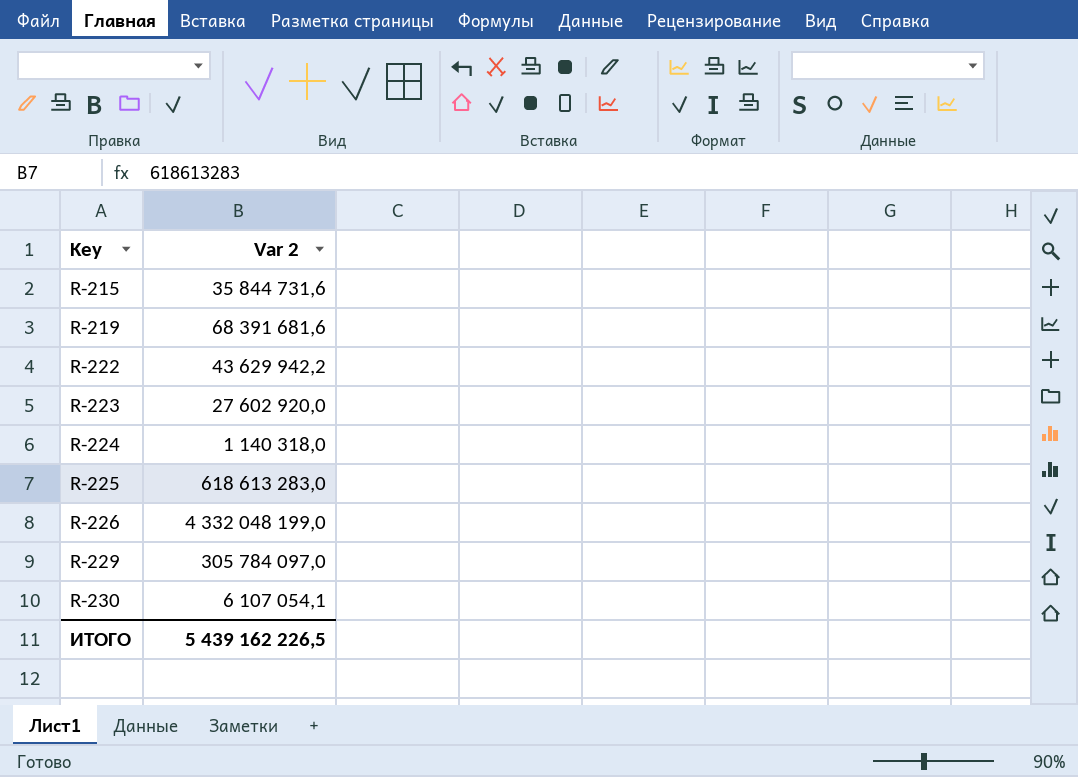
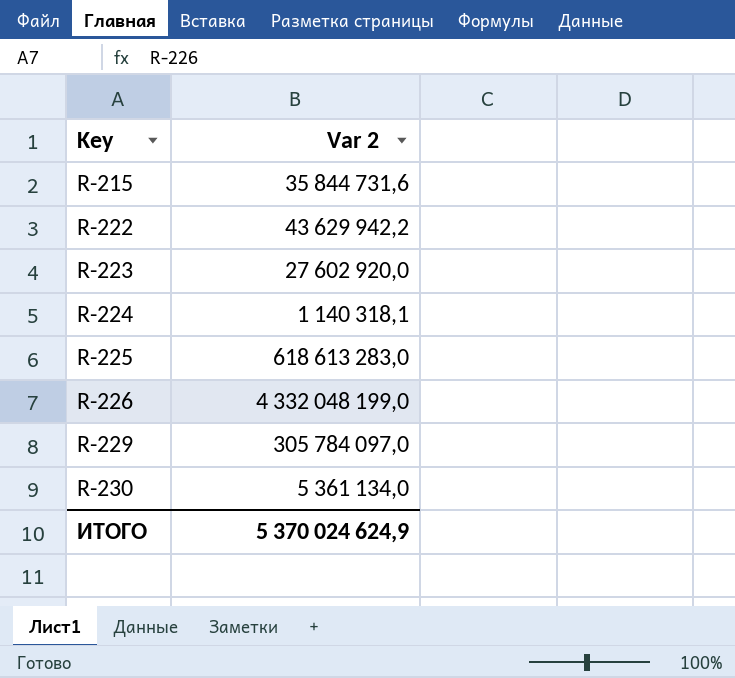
row R-219: 68 391 681,6 -> none
R-224 | Var 2: 1 140 318,0 -> 1 140 318,1
R-230 | Var 2: 6 107 054,1 -> 5 361 134,0
ИТОГО | Var 2: 5 439 162 226,5 -> 5 370 024 624,9

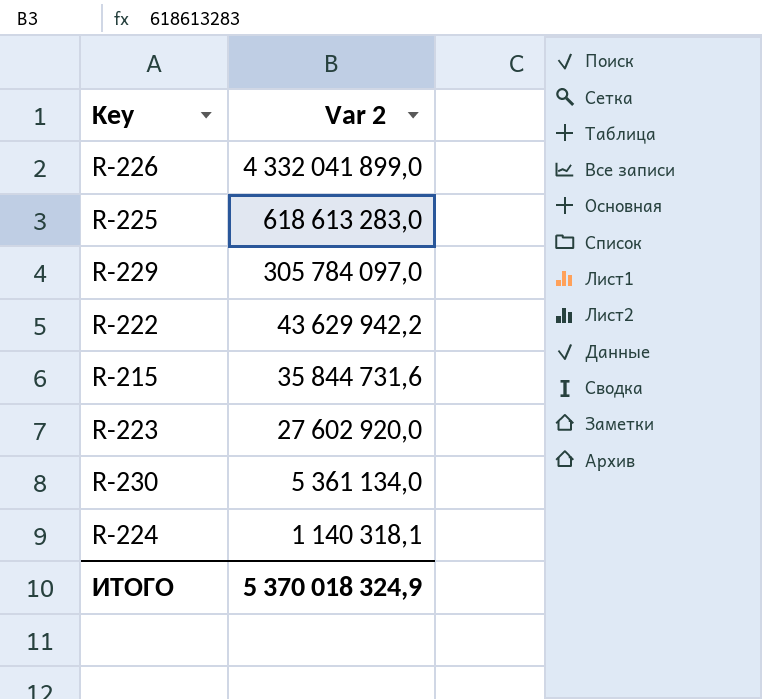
row order: Key ascending -> Var 2 descending
R-226 | Var 2: 4 332 048 199,0 -> 4 332 041 899,0
ИТОГО | Var 2: 5 370 024 624,9 -> 5 370 018 324,9

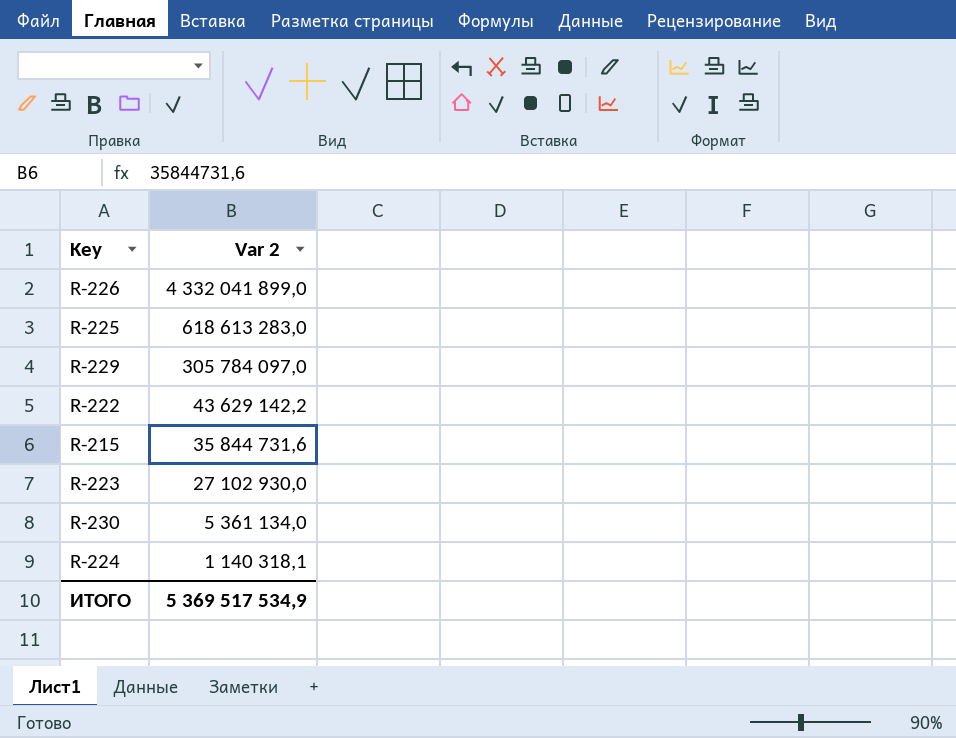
R-222 | Var 2: 43 629 942,2 -> 43 629 142,2
R-223 | Var 2: 27 602 920,0 -> 27 102 930,0
ИТОГО | Var 2: 5 370 018 324,9 -> 5 369 517 534,9

